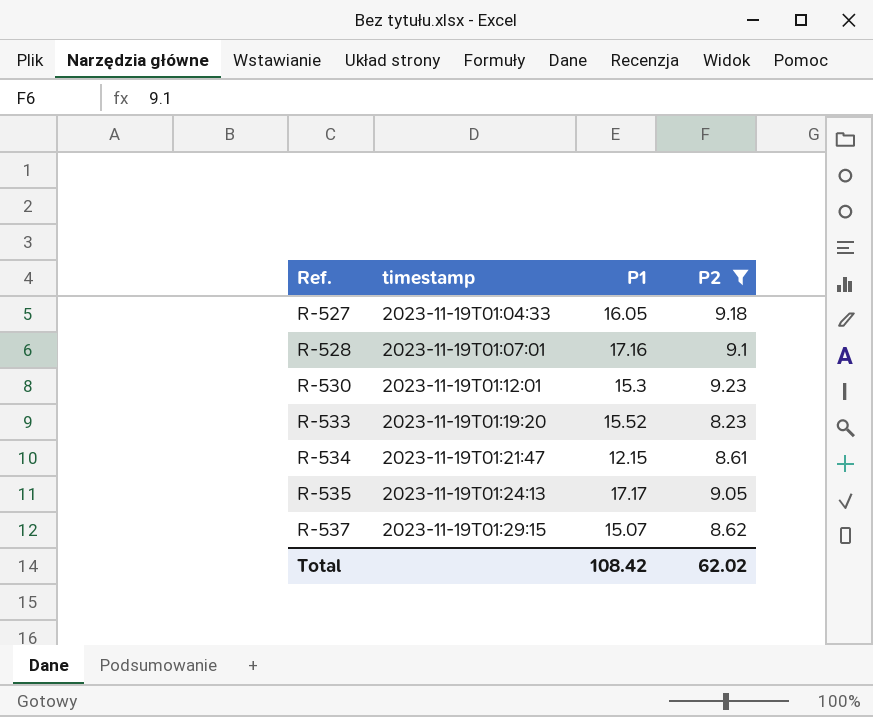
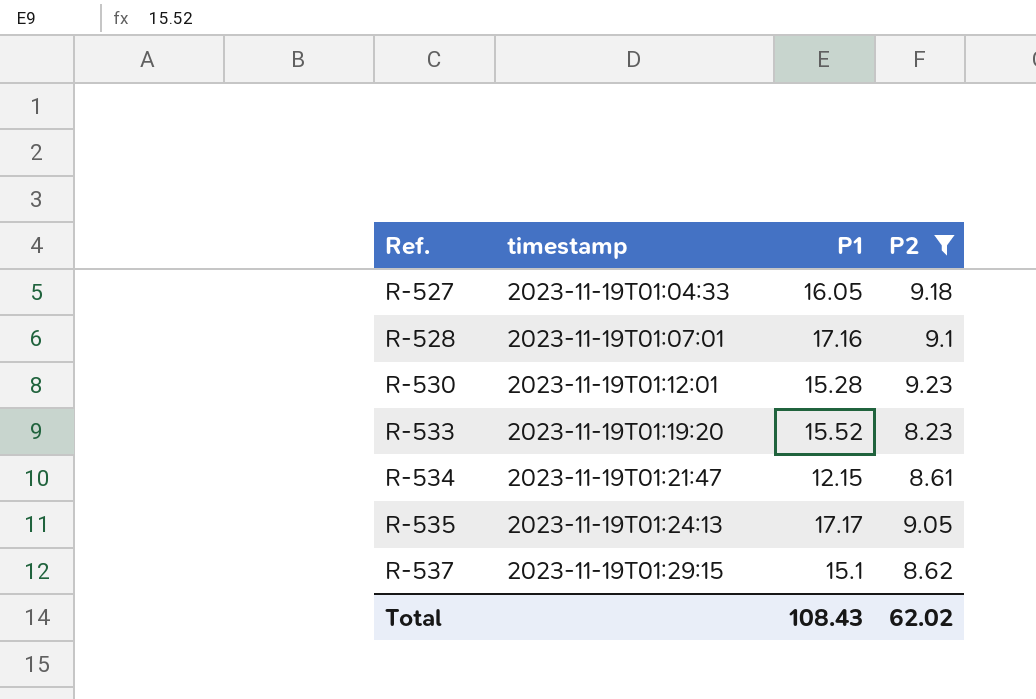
R-530 | P1: 15.3 -> 15.28
R-537 | P1: 15.07 -> 15.1
Total | P1: 108.42 -> 108.43

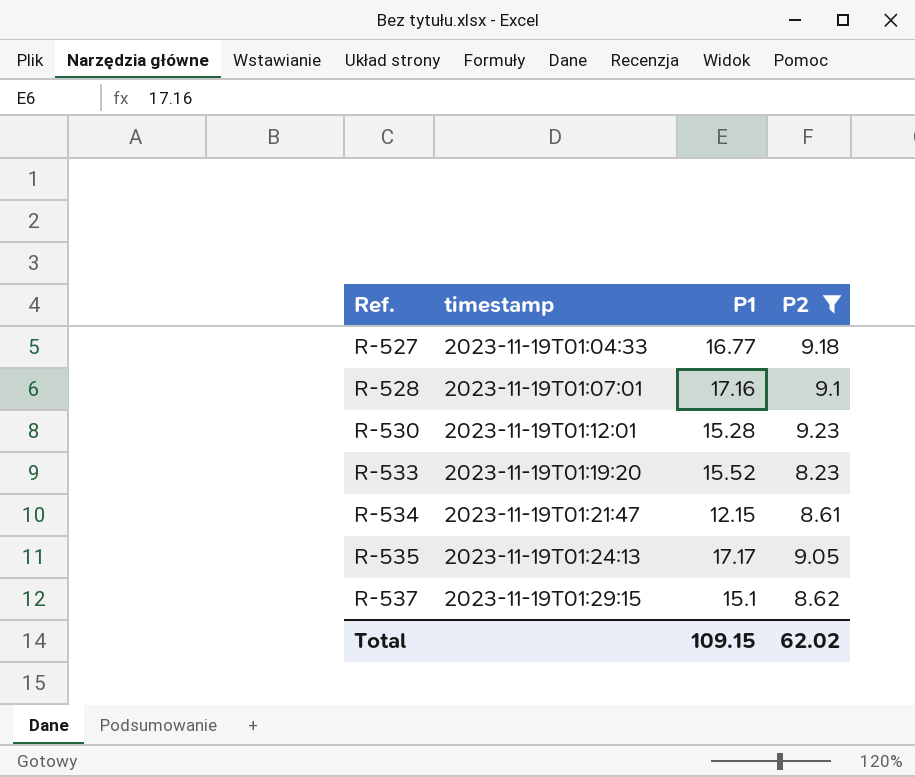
R-527 | P1: 16.05 -> 16.77
Total | P1: 108.43 -> 109.15

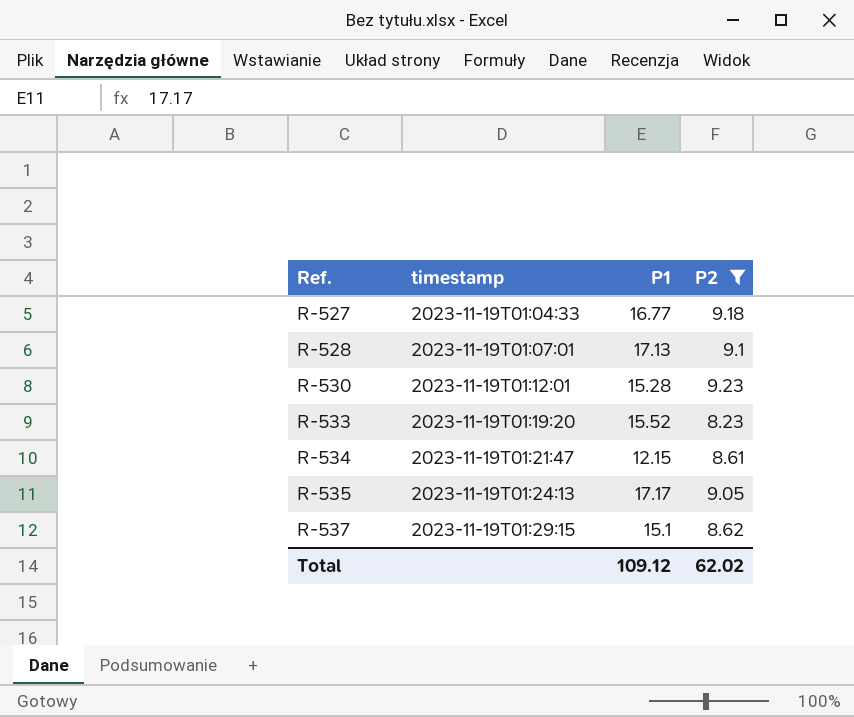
R-528 | P1: 17.16 -> 17.13
Total | P1: 109.15 -> 109.12

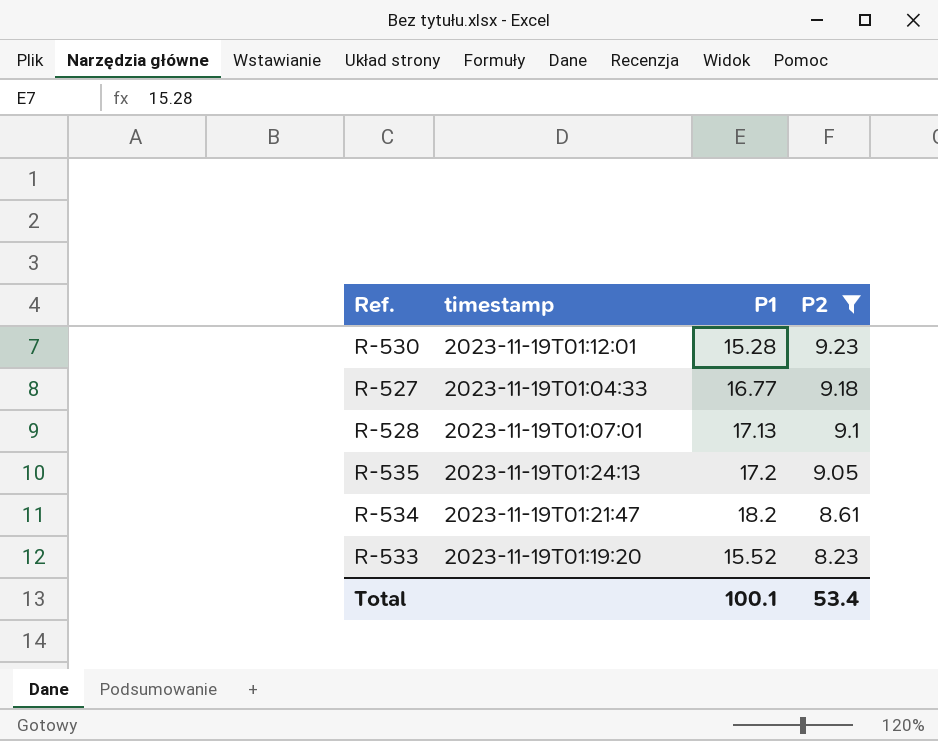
row order: Ref. ascending -> P2 descending
row R-537: 2023-11-19T01:29:15 | 15.1 | 8.62 -> none
R-535 | P1: 17.17 -> 17.2
R-534 | P1: 12.15 -> 18.2
Total | P1: 109.12 -> 100.1
Total | P2: 62.02 -> 53.4

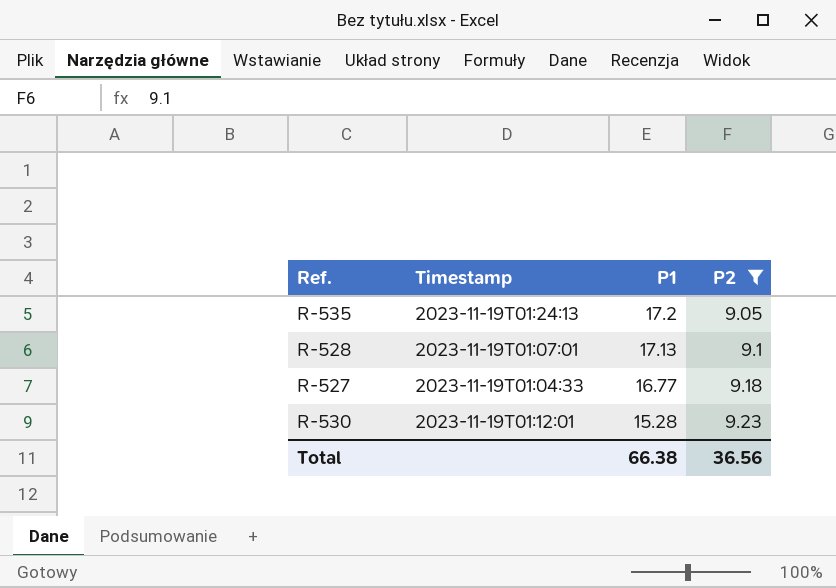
row order: P2 descending -> P1 descending
column name: timestamp -> Timestamp
row R-534: 2023-11-19T01:21:47 | 18.2 | 8.61 -> none
row R-533: 2023-11-19T01:19:20 | 15.52 | 8.23 -> none
Total | P1: 100.1 -> 66.38
Total | P2: 53.4 -> 36.56

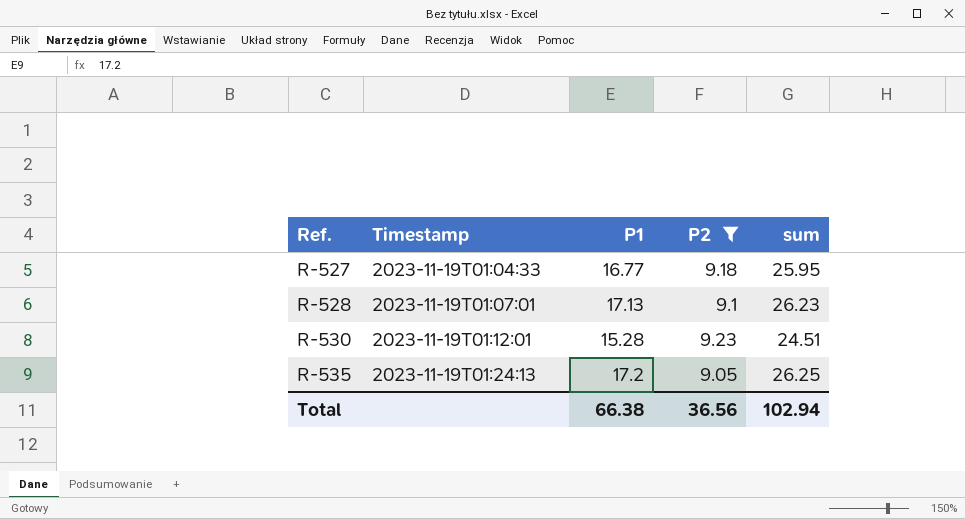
row order: P1 descending -> Ref. ascending
column sum | formula: none -> [P1] + [P2]

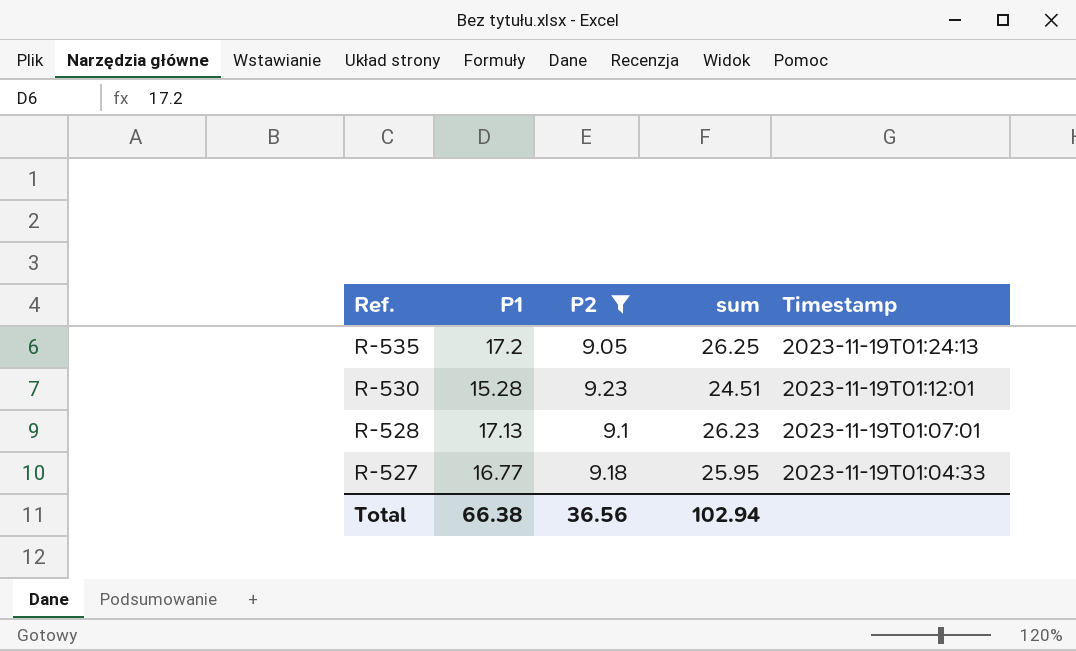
row order: Ref. ascending -> Ref. descending
column Timestamp | position: 2 -> 5

